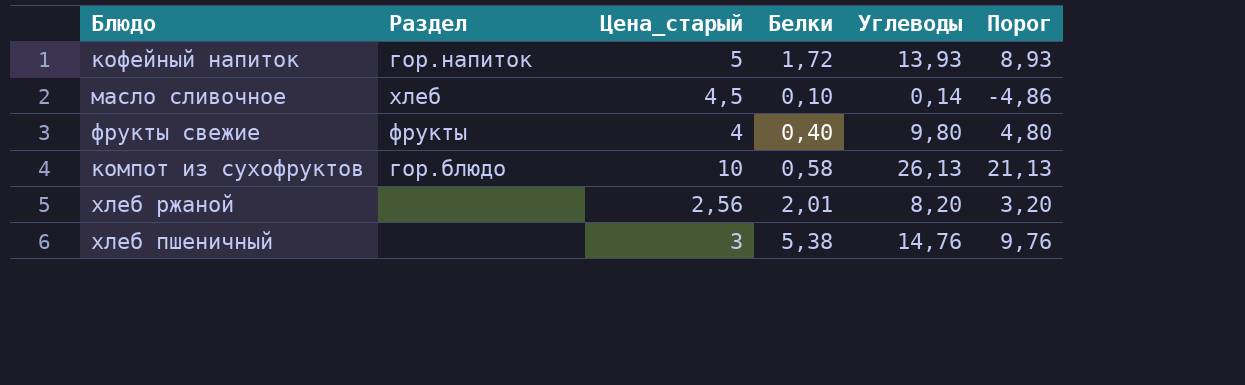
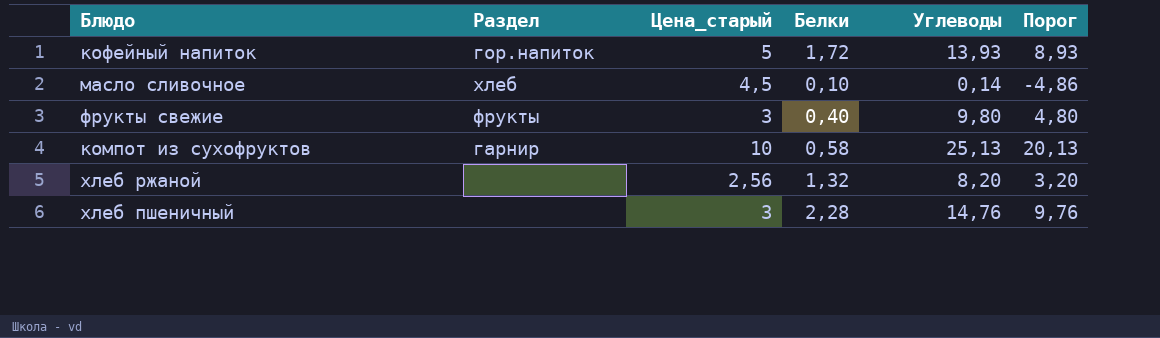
фрукты свежие | Цена_старый: 4 -> 3
компот из сухофруктов | Раздел: гор.блюдо -> гарнир
компот из сухофруктов | Углеводы: 26,13 -> 25,13
компот из сухофруктов | Порог: 21,13 -> 20,13
хлеб ржаной | Белки: 2,01 -> 1,32
хлеб пшеничный | Белки: 5,38 -> 2,28

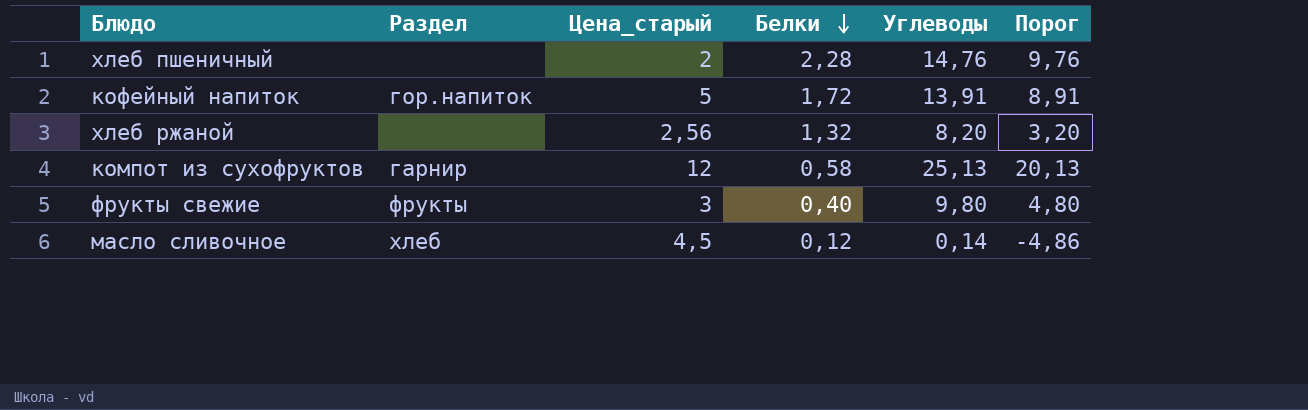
row order: none -> Белки descending
хлеб пшеничный | Цена_старый: 3 -> 2
кофейный напиток | Углеводы: 13,93 -> 13,91
кофейный напиток | Порог: 8,93 -> 8,91
компот из сухофруктов | Цена_старый: 10 -> 12
масло сливочное | Белки: 0,10 -> 0,12

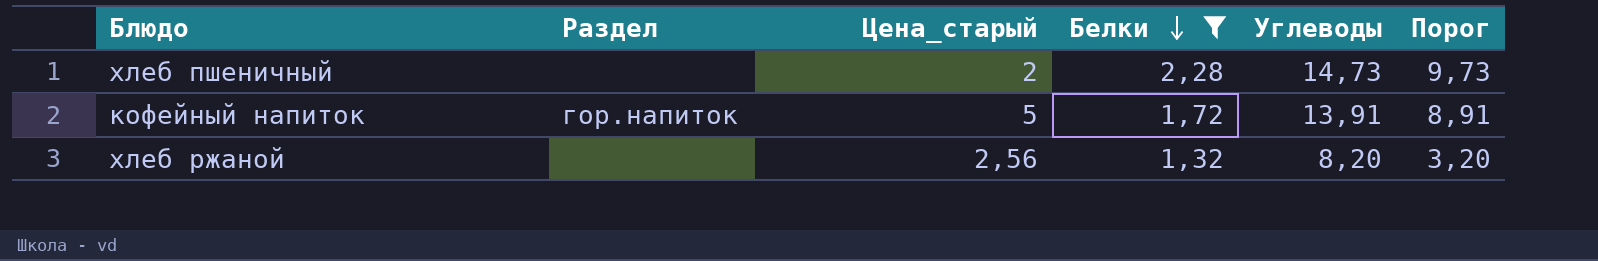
filter: none -> Белки >= 1,32
хлеб пшеничный | Углеводы: 14,76 -> 14,73
хлеб пшеничный | Порог: 9,76 -> 9,73

